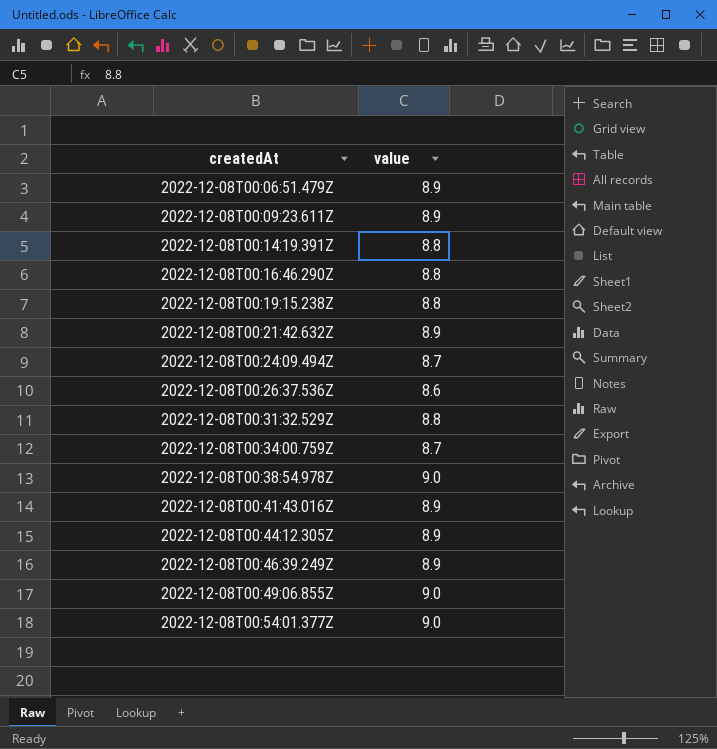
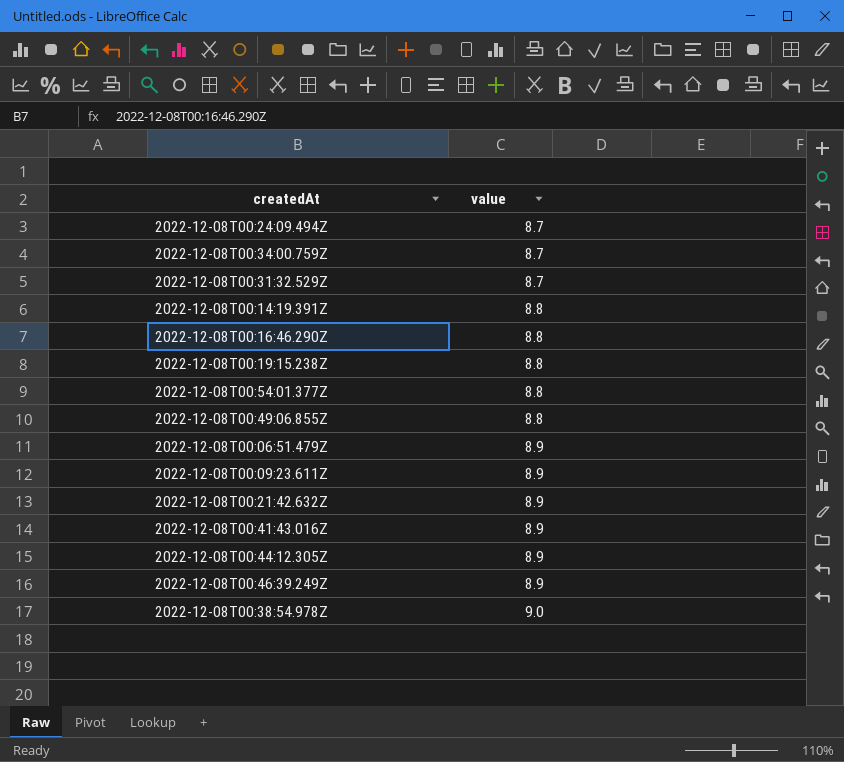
row order: createdAt ascending -> value ascending
row 2022-12-08T00:26:37.536Z: 8.6 -> none
2022-12-08T00:31:32.529Z | value: 8.8 -> 8.7
2022-12-08T00:54:01.377Z | value: 9.0 -> 8.8
2022-12-08T00:49:06.855Z | value: 9.0 -> 8.8

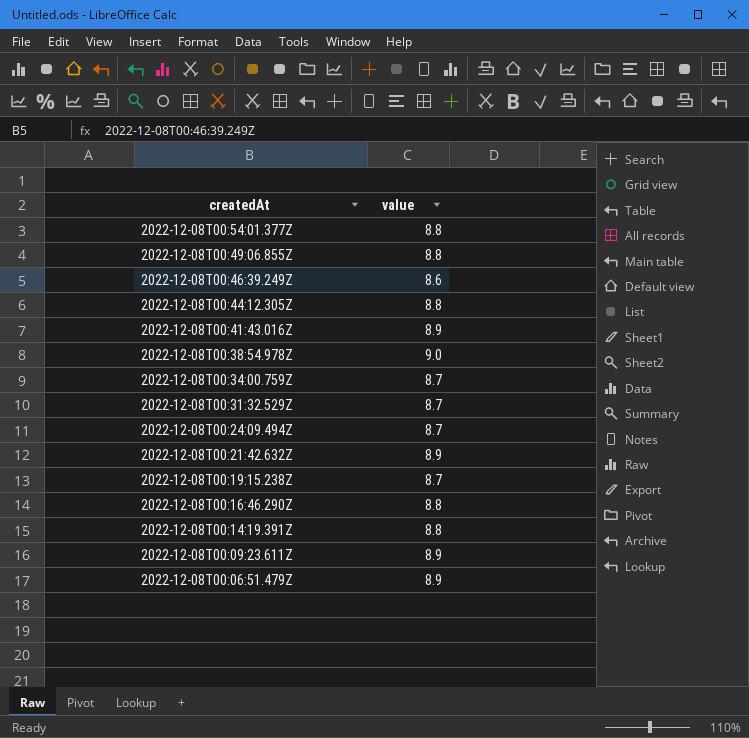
row order: value ascending -> createdAt descending
2022-12-08T00:46:39.249Z | value: 8.9 -> 8.6
2022-12-08T00:44:12.305Z | value: 8.9 -> 8.8
2022-12-08T00:19:15.238Z | value: 8.8 -> 8.7

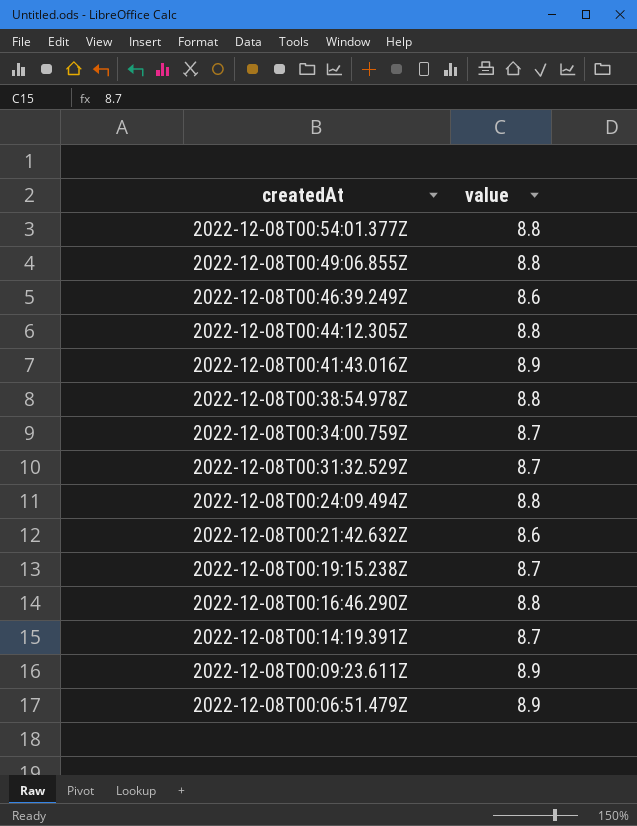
2022-12-08T00:38:54.978Z | value: 9.0 -> 8.8
2022-12-08T00:24:09.494Z | value: 8.7 -> 8.8
2022-12-08T00:21:42.632Z | value: 8.9 -> 8.6
2022-12-08T00:14:19.391Z | value: 8.8 -> 8.7

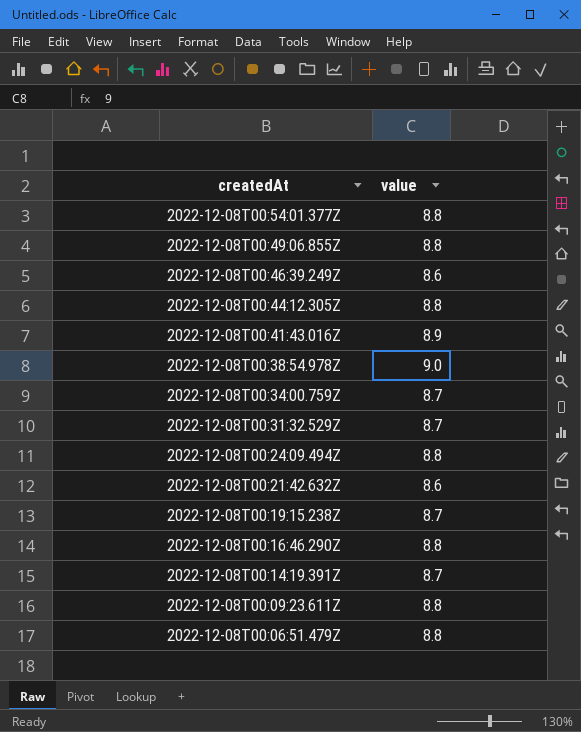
2022-12-08T00:38:54.978Z | value: 8.8 -> 9.0
2022-12-08T00:09:23.611Z | value: 8.9 -> 8.8
2022-12-08T00:06:51.479Z | value: 8.9 -> 8.8

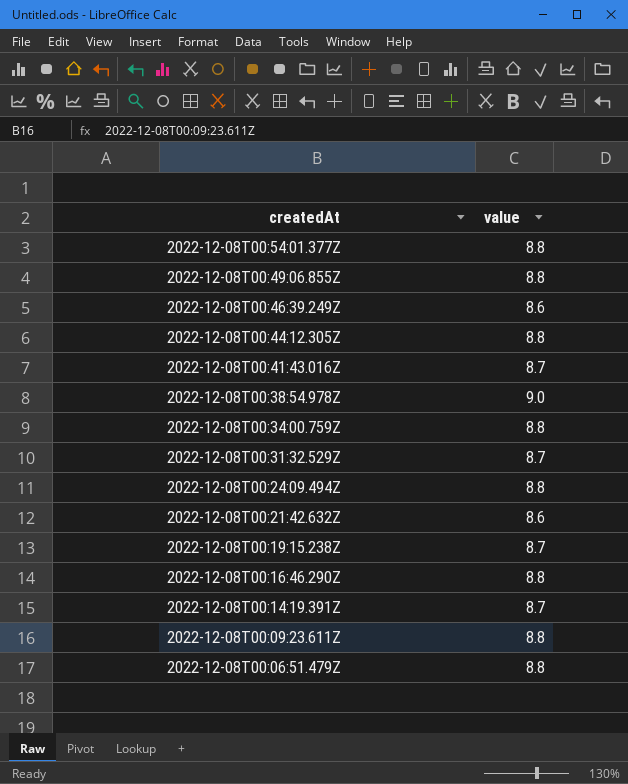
2022-12-08T00:41:43.016Z | value: 8.9 -> 8.7
2022-12-08T00:34:00.759Z | value: 8.7 -> 8.8

